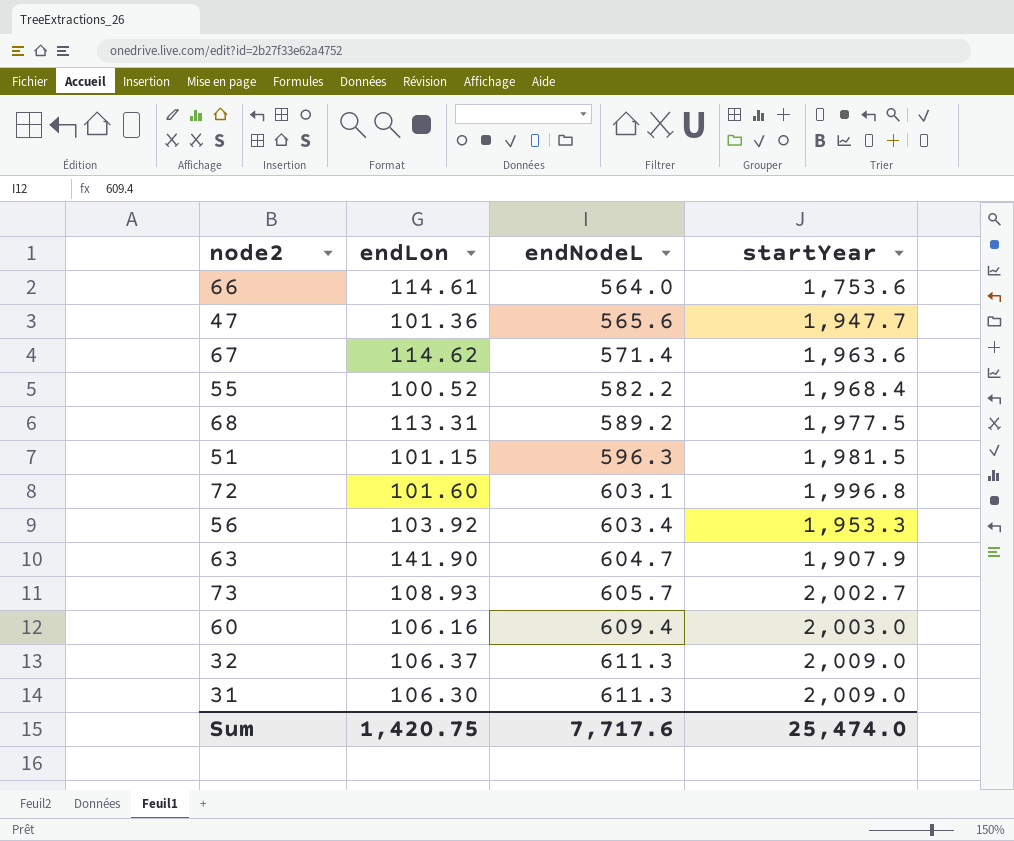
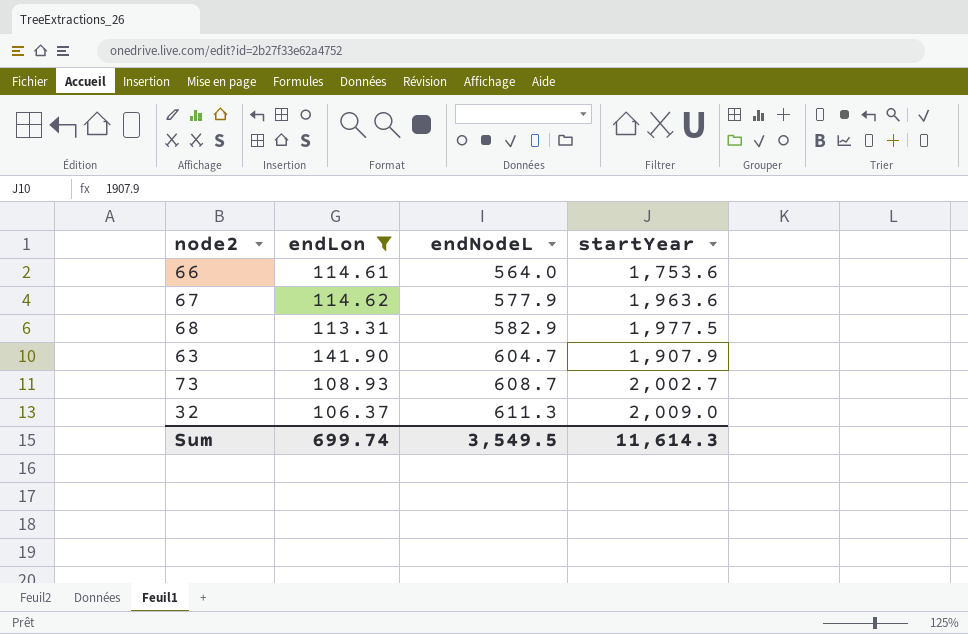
filter: none -> endLon >= 106.37
67 | endNodeL: 571.4 -> 577.9
68 | endNodeL: 589.2 -> 582.9
73 | endNodeL: 605.7 -> 608.7
Sum | endLon: 1,420.75 -> 699.74
Sum | endNodeL: 7,717.6 -> 3,549.5
Sum | startYear: 25,474.0 -> 11,614.3

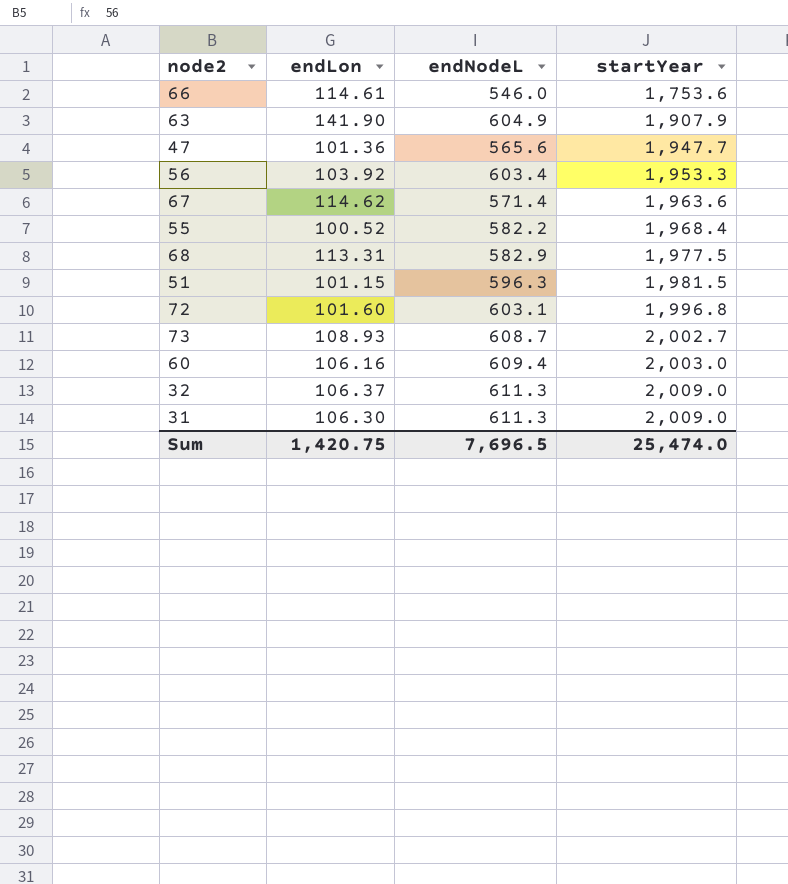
filter: endLon >= 106.37 -> none
row order: endNodeL ascending -> startYear ascending
66 | endNodeL: 564.0 -> 546.0
63 | endNodeL: 604.7 -> 604.9
67 | endNodeL: 577.9 -> 571.4
Sum | endLon: 699.74 -> 1,420.75
Sum | endNodeL: 3,549.5 -> 7,696.5
Sum | startYear: 11,614.3 -> 25,474.0

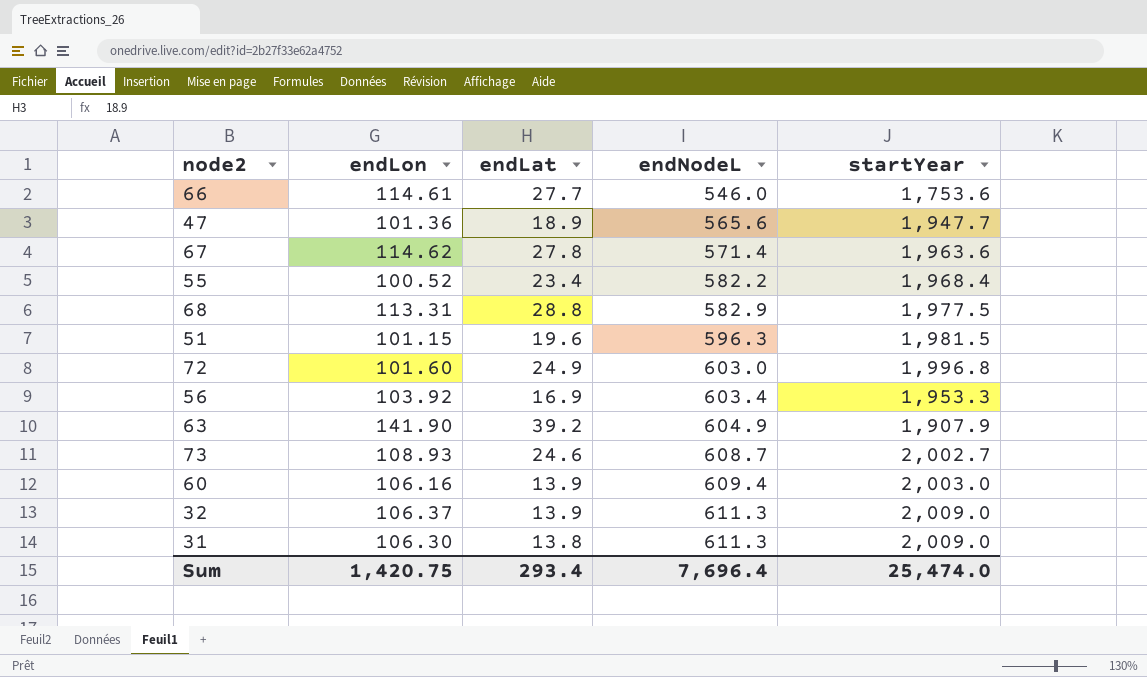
row order: startYear ascending -> endNodeL ascending
column endLat | position: none -> 3
72 | endNodeL: 603.1 -> 603.0
Sum | endNodeL: 7,696.5 -> 7,696.4

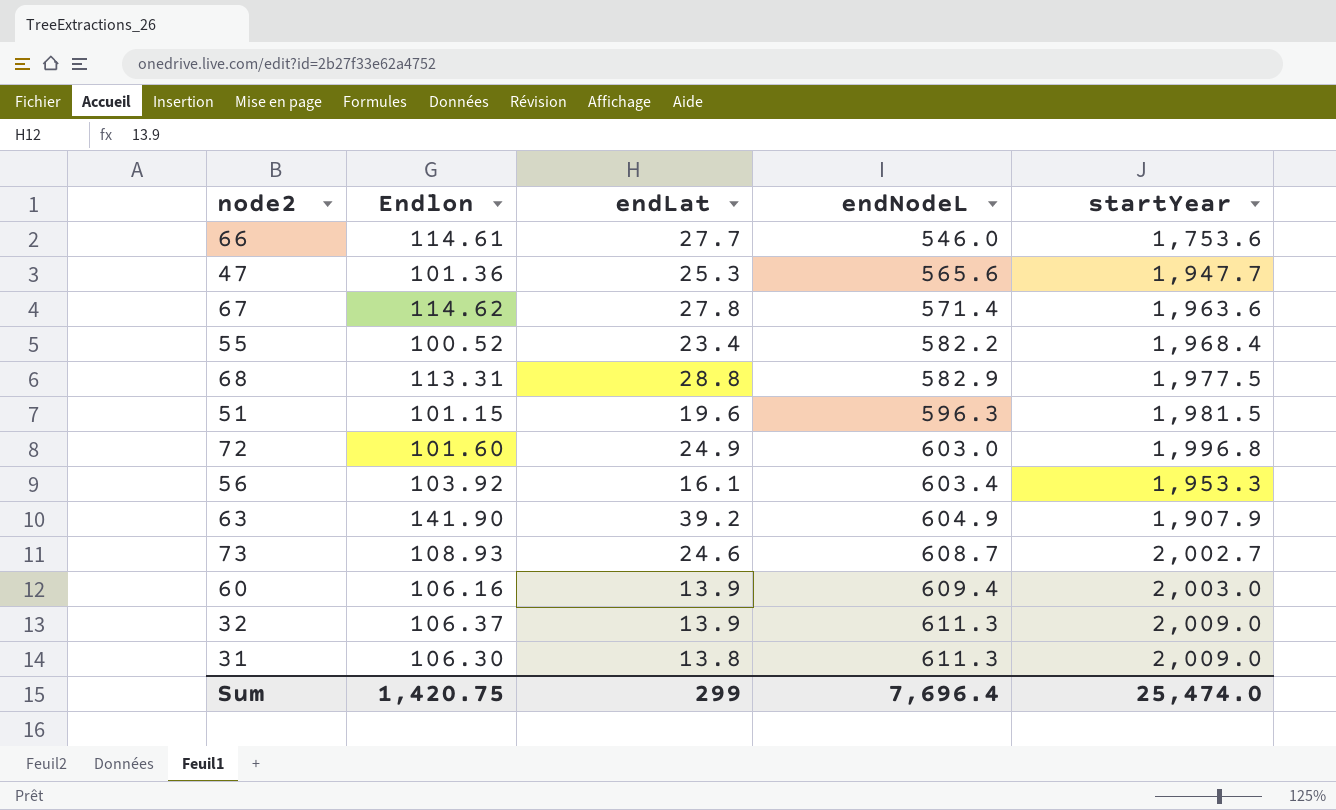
column name: endLon -> Endlon
47 | endLat: 18.9 -> 25.3
56 | endLat: 16.9 -> 16.1
Sum | endLat: 293.4 -> 299

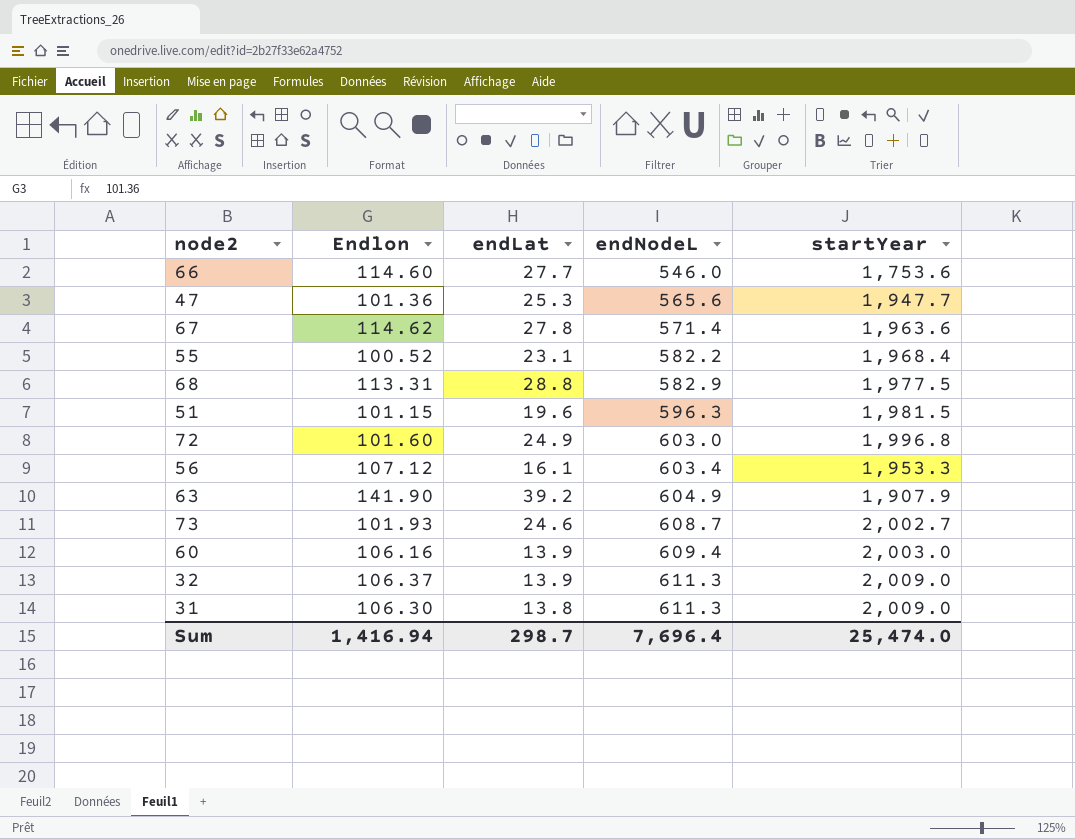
66 | Endlon: 114.61 -> 114.60
55 | endLat: 23.4 -> 23.1
56 | Endlon: 103.92 -> 107.12
73 | Endlon: 108.93 -> 101.93
Sum | Endlon: 1,420.75 -> 1,416.94
Sum | endLat: 299 -> 298.7

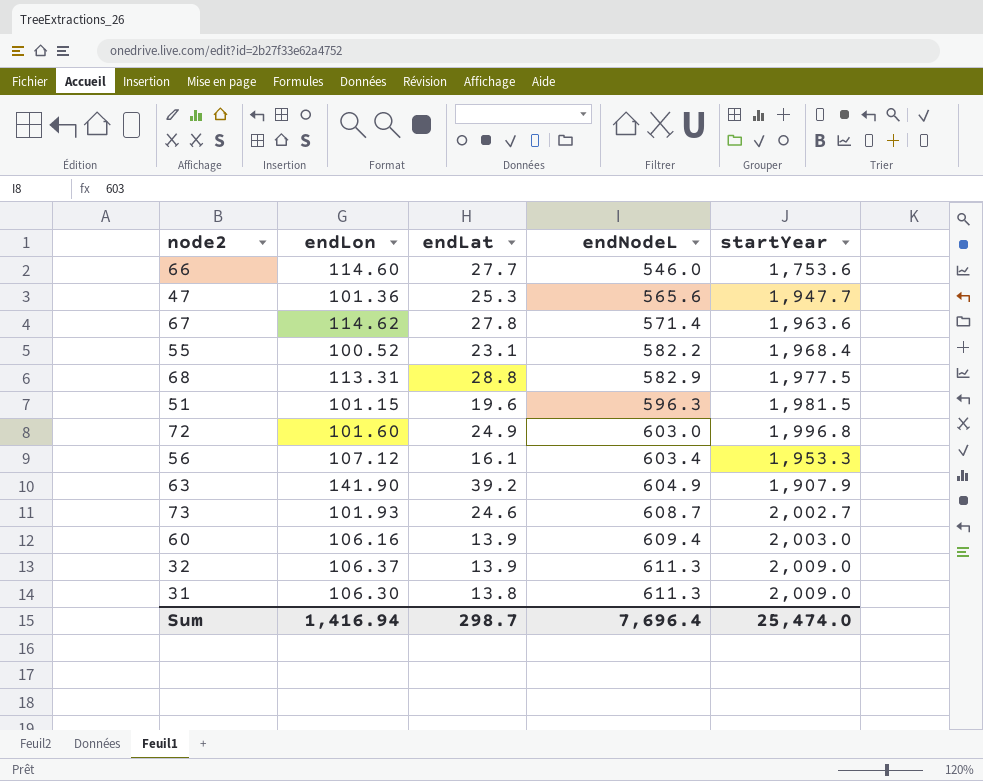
column name: Endlon -> endLon

